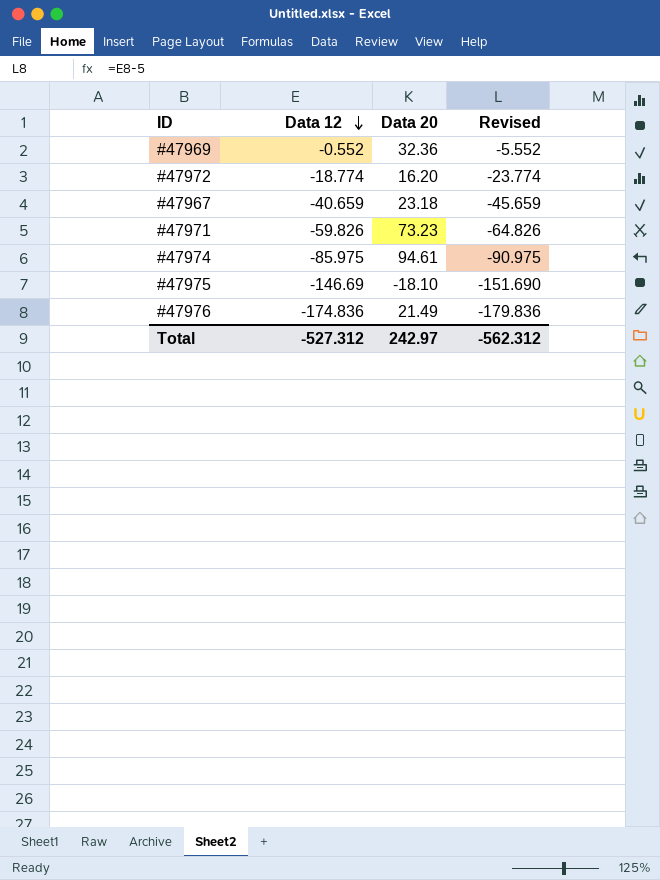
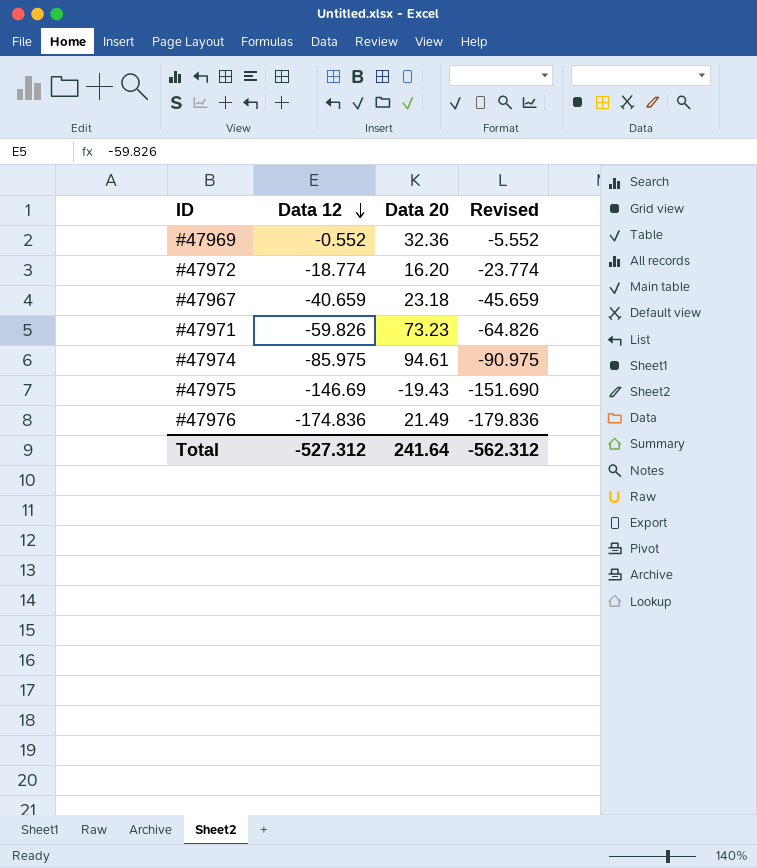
#47975 | Data 20: -18.10 -> -19.43
Total | Data 20: 242.97 -> 241.64

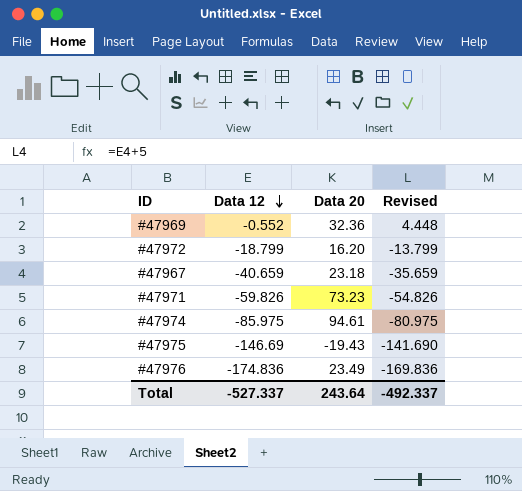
column Revised | formula: [Data 12] - 5 -> [Data 12] + 5
#47972 | Data 12: -18.774 -> -18.799
#47976 | Data 20: 21.49 -> 23.49
Total | Data 12: -527.312 -> -527.337
Total | Data 20: 241.64 -> 243.64
Total | Revised: -562.312 -> -492.337

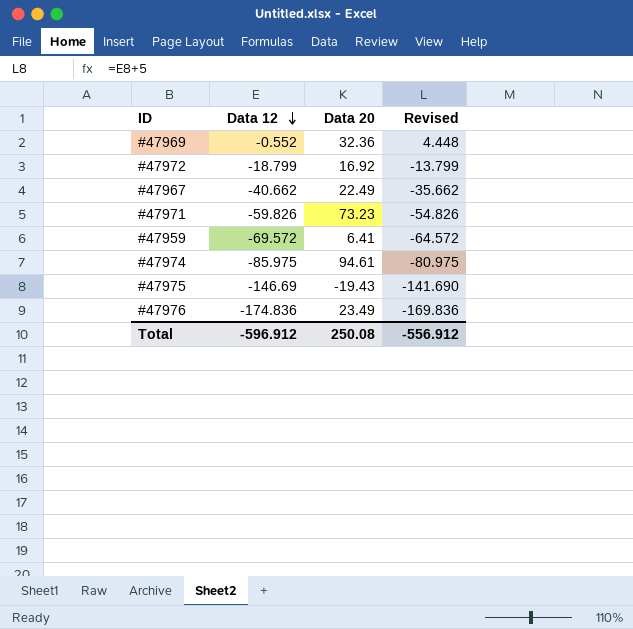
#47972 | Data 20: 16.20 -> 16.92
#47967 | Data 12: -40.659 -> -40.662
#47967 | Data 20: 23.18 -> 22.49
#47967 | Revised: -35.659 -> -35.662
row #47959: none -> -69.572 | 6.41 | -64.572
Total | Data 12: -527.337 -> -596.912
Total | Data 20: 243.64 -> 250.08
Total | Revised: -492.337 -> -556.912

